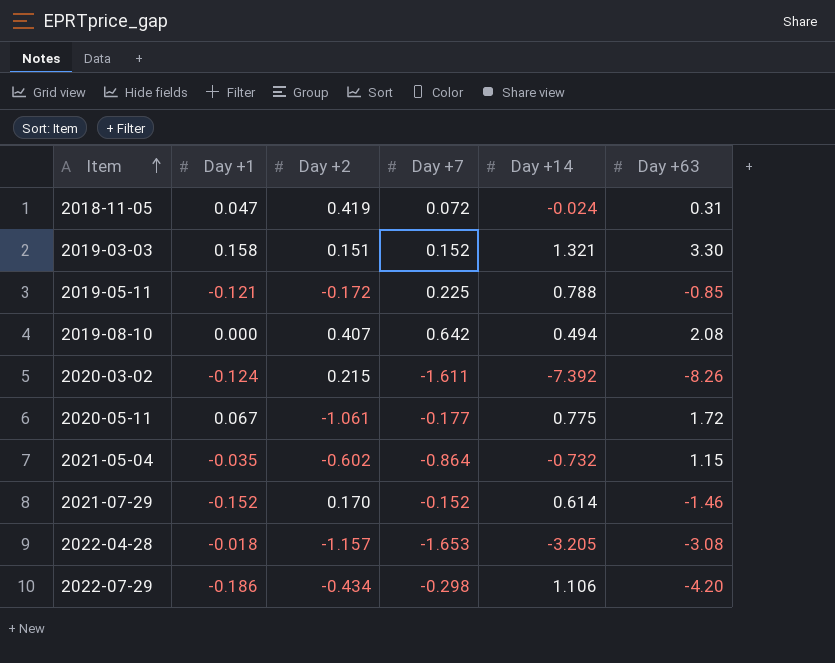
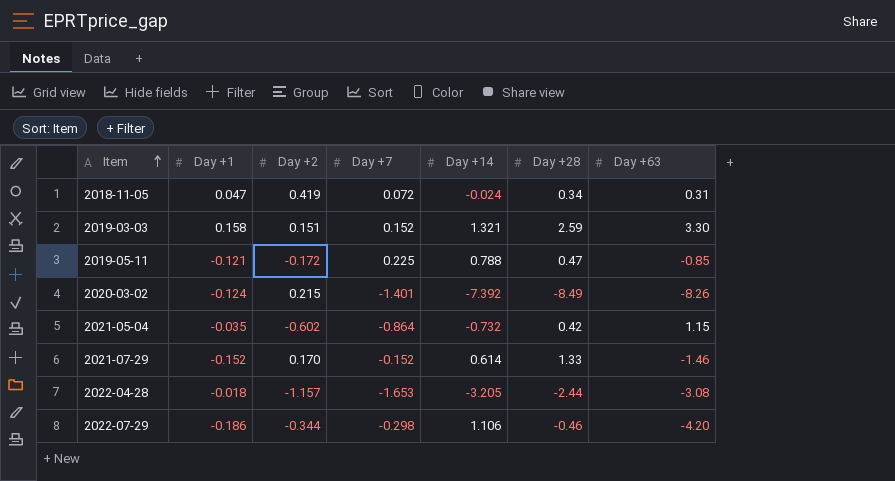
column Day +28 | position: none -> 6
row 2019-08-10: 0.000 | 0.407 | 0.642 | 0.494 | 2.08 -> none
row 2020-05-11: 0.067 | -1.061 | -0.177 | 0.775 | 1.72 -> none
2020-03-02 | Day +7: -1.611 -> -1.401
2022-07-29 | Day +2: -0.434 -> -0.344

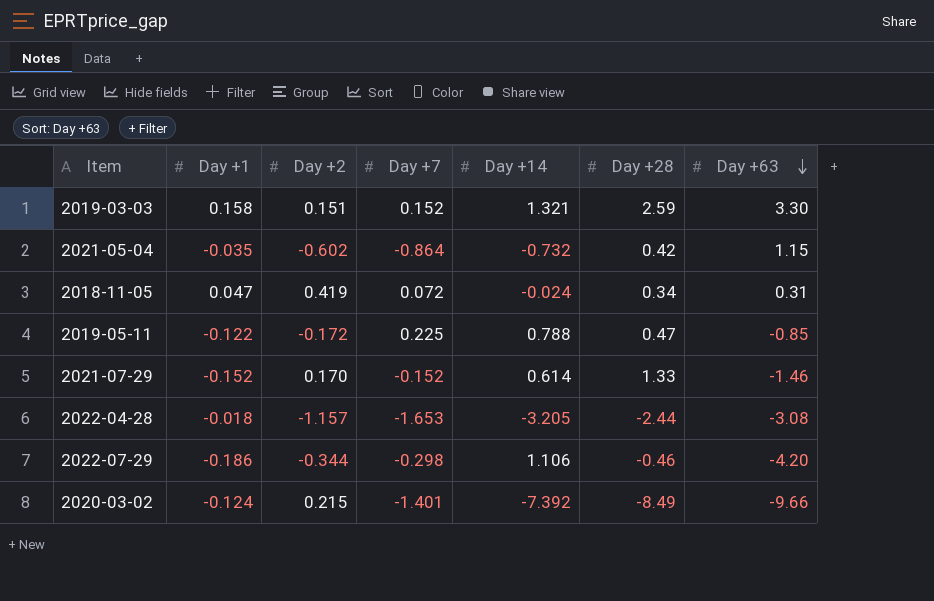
row order: Item ascending -> Day +63 descending
2019-05-11 | Day +1: -0.121 -> -0.122
2020-03-02 | Day +63: -8.26 -> -9.66

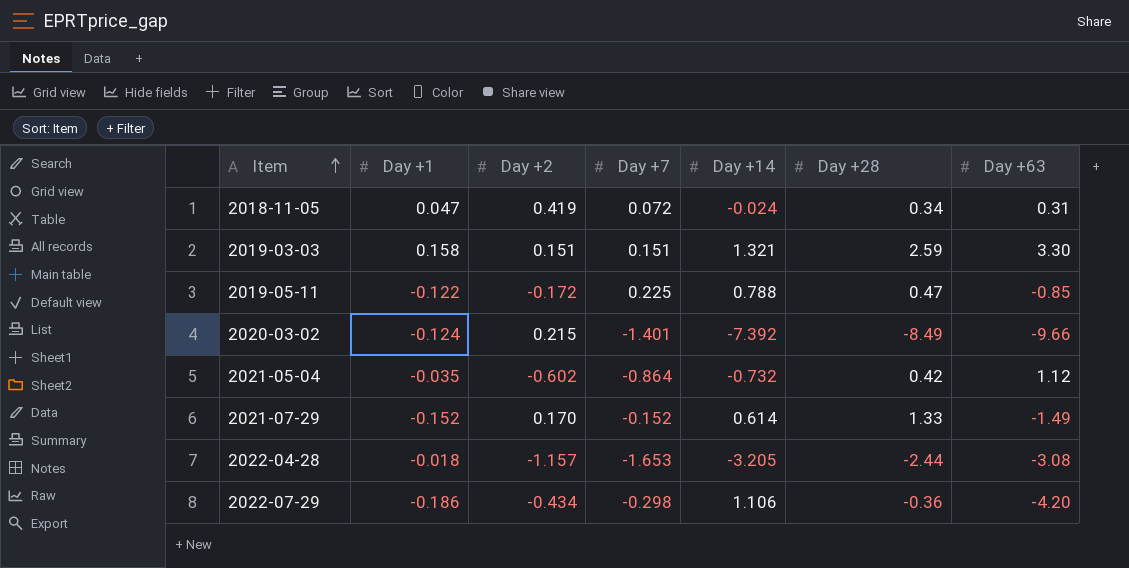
row order: Day +63 descending -> Item ascending
2019-03-03 | Day +7: 0.152 -> 0.151
2021-05-04 | Day +63: 1.15 -> 1.12
2021-07-29 | Day +63: -1.46 -> -1.49
2022-07-29 | Day +2: -0.344 -> -0.434
2022-07-29 | Day +28: -0.46 -> -0.36

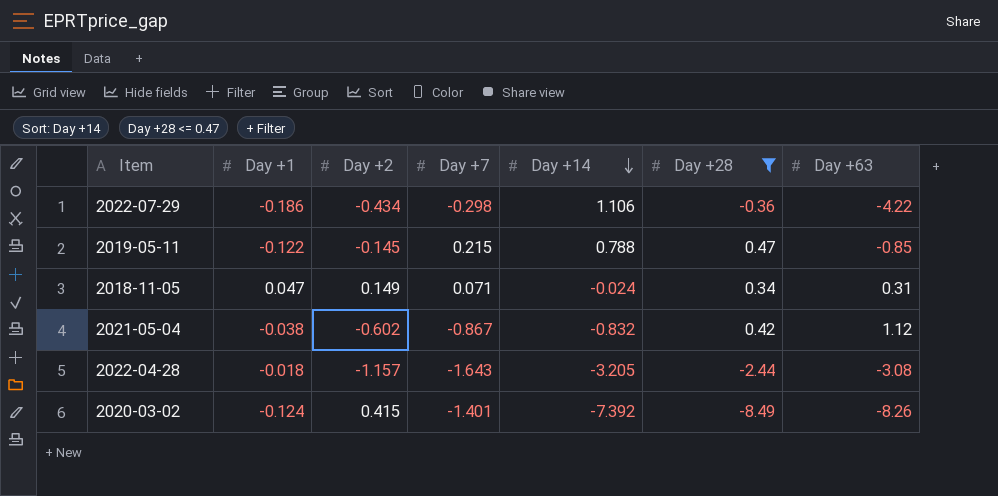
filter: none -> Day +28 <= 0.47
row order: Item ascending -> Day +14 descending
2022-07-29 | Day +63: -4.20 -> -4.22
2019-05-11 | Day +2: -0.172 -> -0.145
2019-05-11 | Day +7: 0.225 -> 0.215
2018-11-05 | Day +2: 0.419 -> 0.149
2018-11-05 | Day +7: 0.072 -> 0.071
2021-05-04 | Day +1: -0.035 -> -0.038
2021-05-04 | Day +7: -0.864 -> -0.867
2021-05-04 | Day +14: -0.732 -> -0.832
2022-04-28 | Day +7: -1.653 -> -1.643
2020-03-02 | Day +2: 0.215 -> 0.415
2020-03-02 | Day +63: -9.66 -> -8.26

